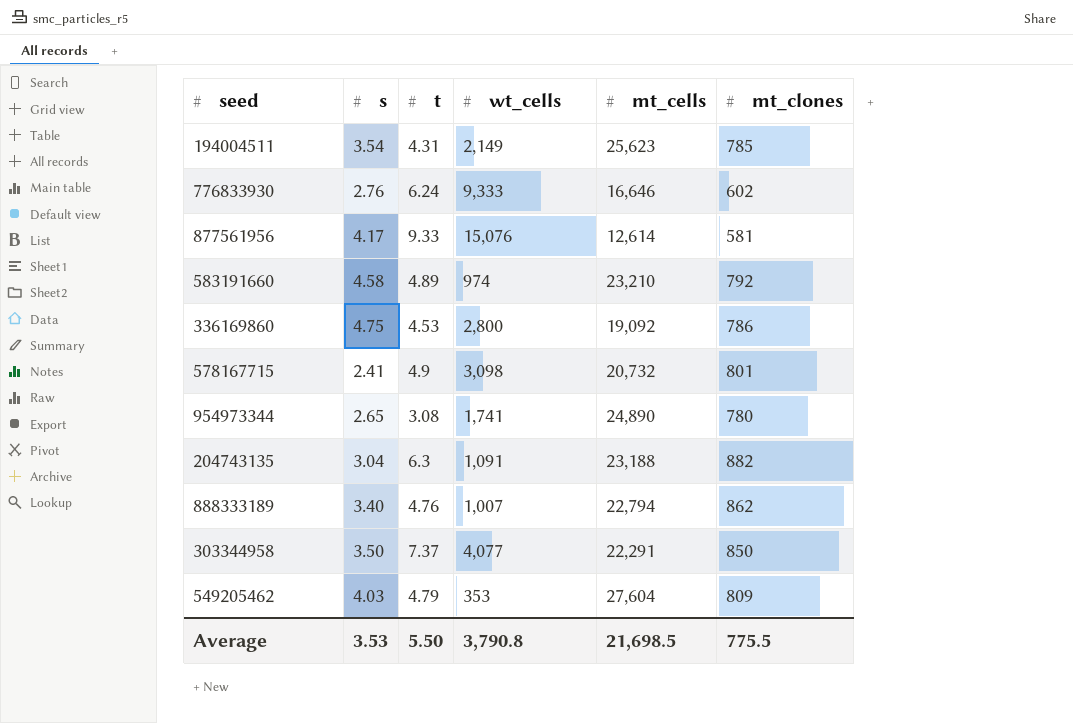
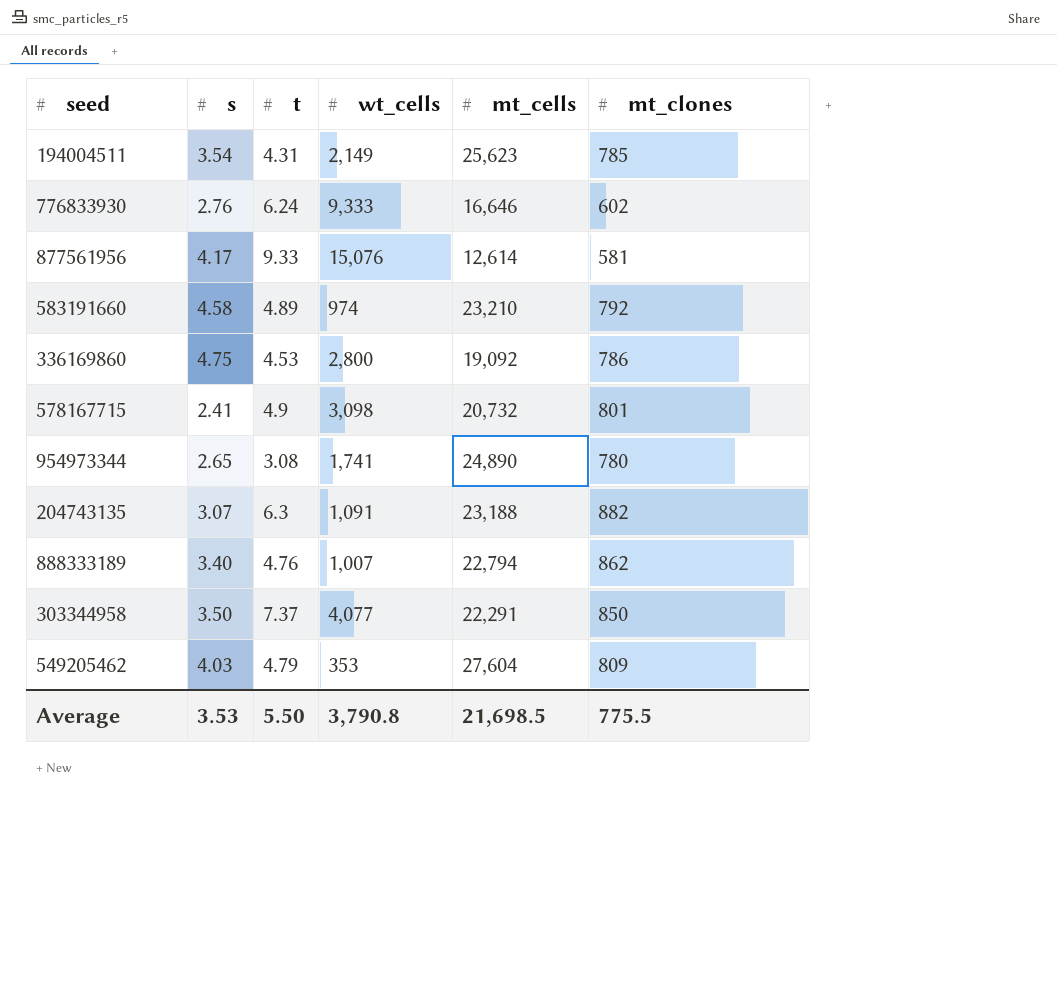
204743135 | s: 3.04 -> 3.07

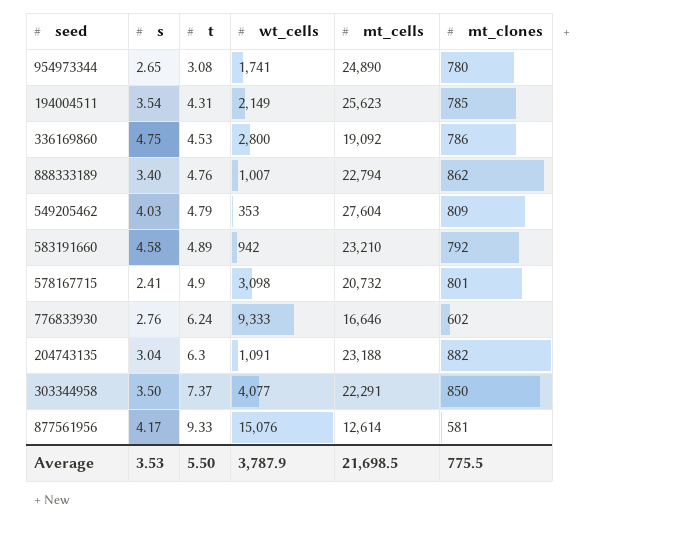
row order: none -> t ascending
583191660 | wt_cells: 974 -> 942
204743135 | s: 3.07 -> 3.04
Average | wt_cells: 3,790.8 -> 3,787.9

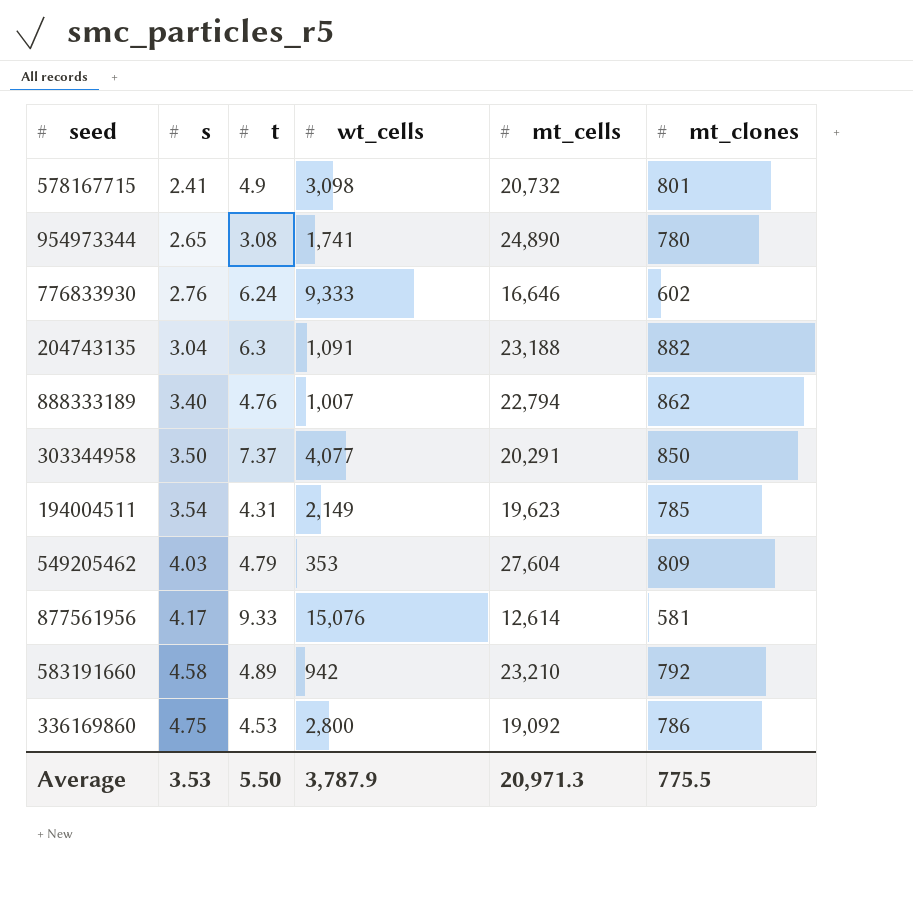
row order: t ascending -> s ascending
303344958 | mt_cells: 22,291 -> 20,291
194004511 | mt_cells: 25,623 -> 19,623
Average | mt_cells: 21,698.5 -> 20,971.3

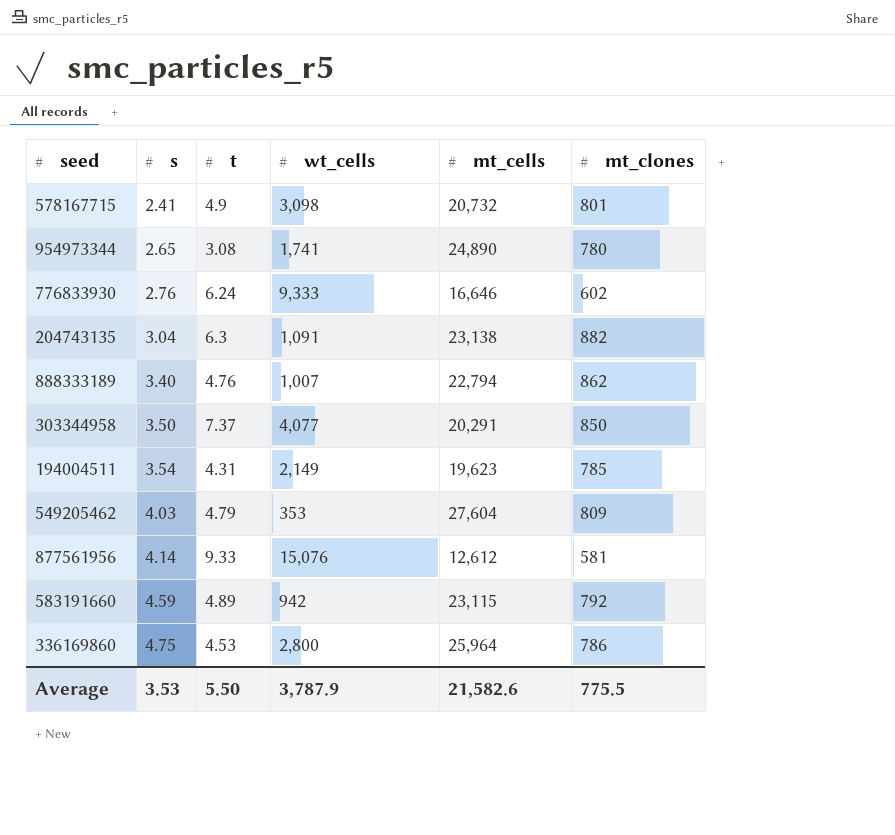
204743135 | mt_cells: 23,188 -> 23,138
877561956 | s: 4.17 -> 4.14
877561956 | mt_cells: 12,614 -> 12,612
583191660 | s: 4.58 -> 4.59
583191660 | mt_cells: 23,210 -> 23,115
336169860 | mt_cells: 19,092 -> 25,964
Average | mt_cells: 20,971.3 -> 21,582.6

